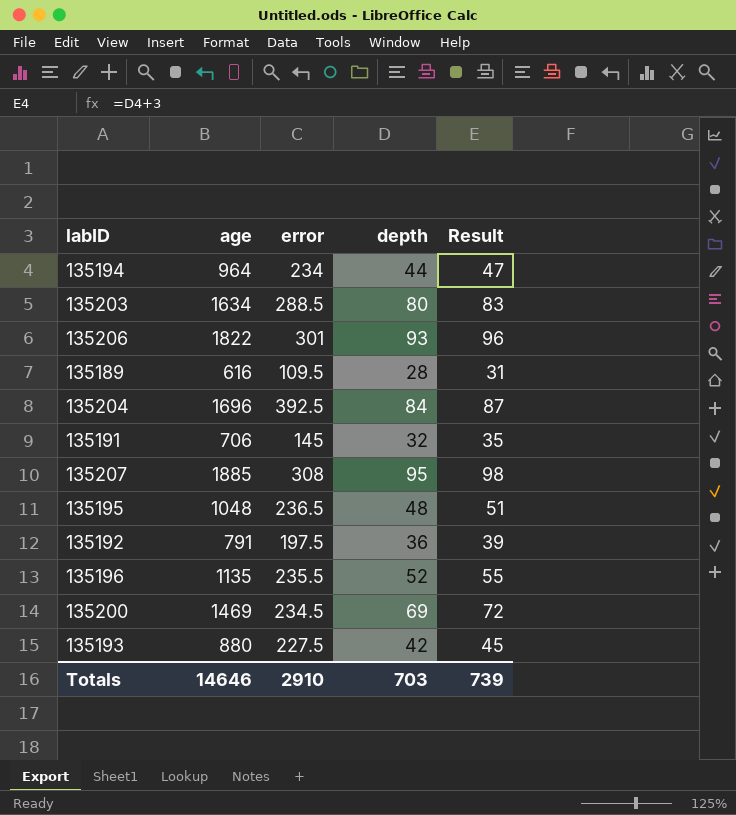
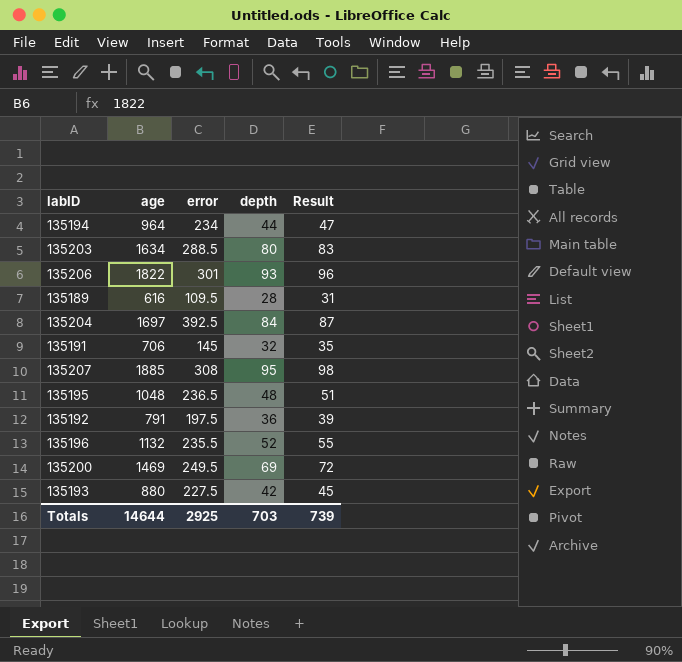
135204 | age: 1696 -> 1697
135196 | age: 1135 -> 1132
135200 | error: 234.5 -> 249.5
Totals | age: 14646 -> 14644
Totals | error: 2910 -> 2925

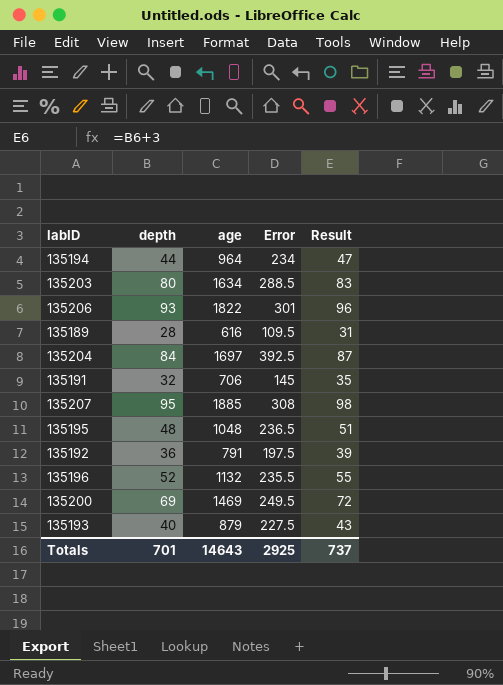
column depth | position: 4 -> 2
column name: error -> Error
135193 | depth: 42 -> 40
135193 | age: 880 -> 879
135193 | Result: 45 -> 43
Totals | depth: 703 -> 701
Totals | age: 14644 -> 14643
Totals | Result: 739 -> 737

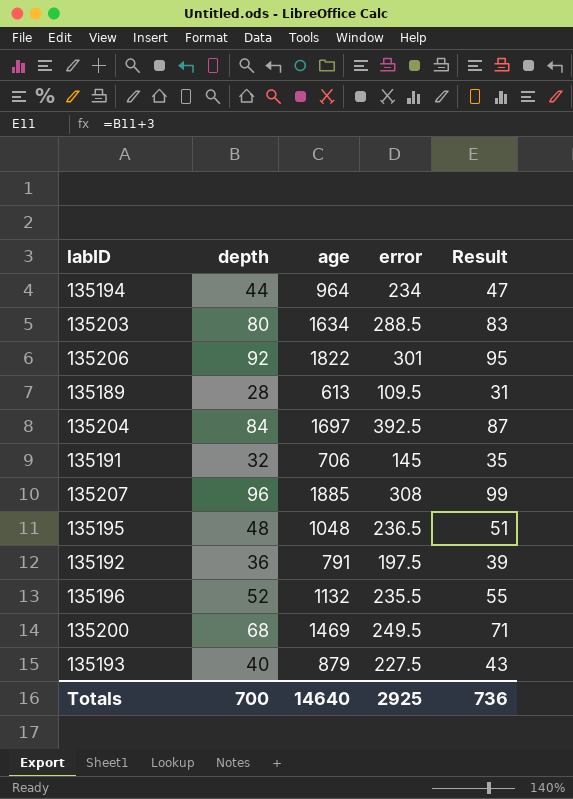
column name: Error -> error
135206 | depth: 93 -> 92
135206 | Result: 96 -> 95
135189 | age: 616 -> 613
135207 | depth: 95 -> 96
135207 | Result: 98 -> 99
135200 | depth: 69 -> 68
135200 | Result: 72 -> 71
Totals | depth: 701 -> 700
Totals | age: 14643 -> 14640
Totals | Result: 737 -> 736

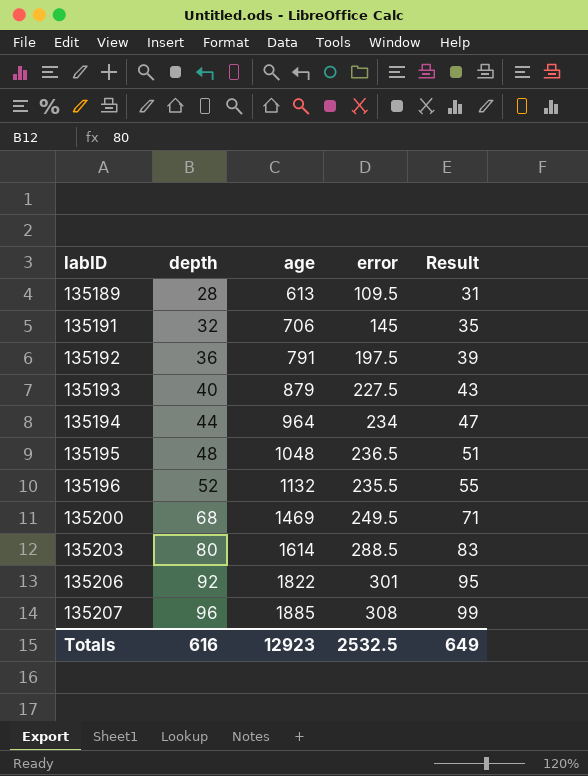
row order: none -> labID ascending
row 135204: 84 | 1697 | 392.5 | 87 -> none
135203 | age: 1634 -> 1614
Totals | depth: 700 -> 616
Totals | age: 14640 -> 12923
Totals | error: 2925 -> 2532.5
Totals | Result: 736 -> 649

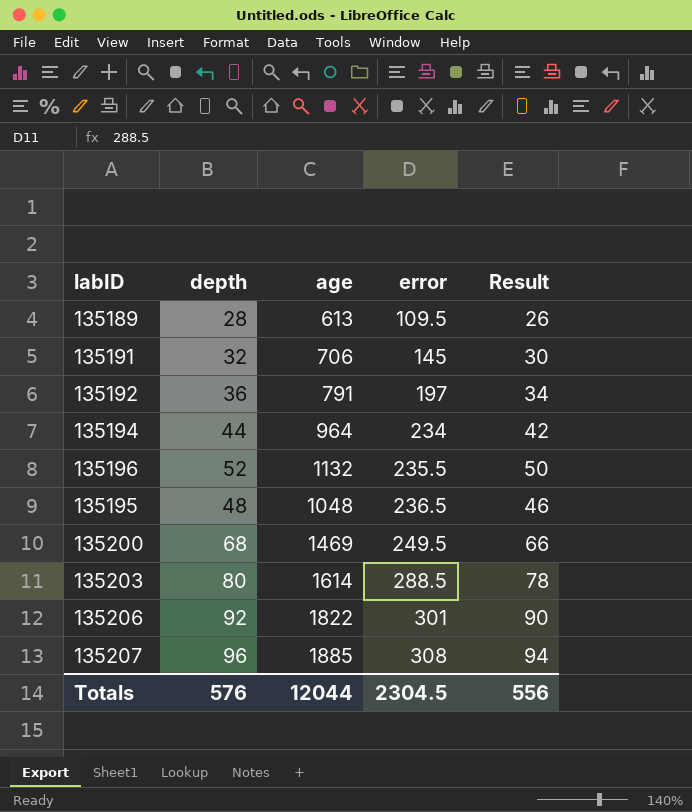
row order: labID ascending -> error ascending
column Result | formula: [depth] + 3 -> [depth] - 2
row 135193: 40 | 879 | 227.5 | 43 -> none
135192 | error: 197.5 -> 197
Totals | depth: 616 -> 576
Totals | age: 12923 -> 12044
Totals | error: 2532.5 -> 2304.5
Totals | Result: 649 -> 556

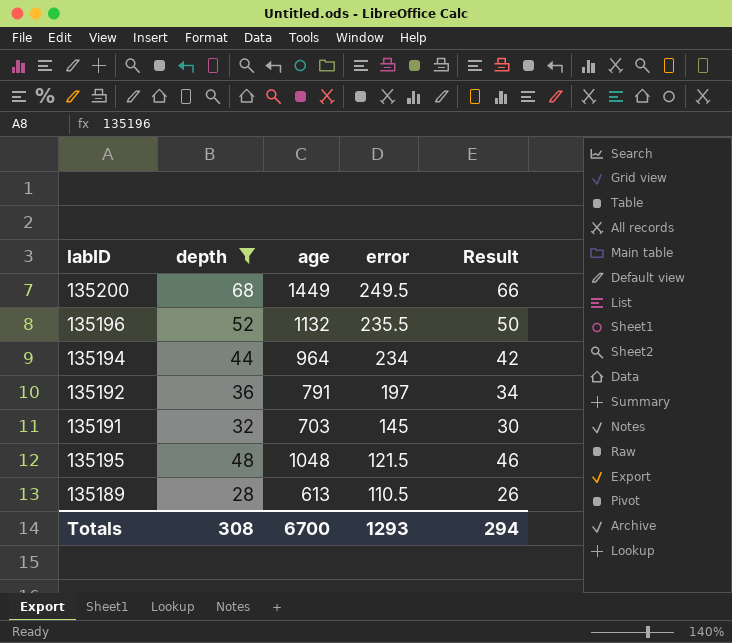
filter: none -> depth <= 68
row order: error ascending -> error descending
135200 | age: 1469 -> 1449
135191 | age: 706 -> 703
135195 | error: 236.5 -> 121.5
135189 | error: 109.5 -> 110.5
Totals | depth: 576 -> 308
Totals | age: 12044 -> 6700
Totals | error: 2304.5 -> 1293
Totals | Result: 556 -> 294

